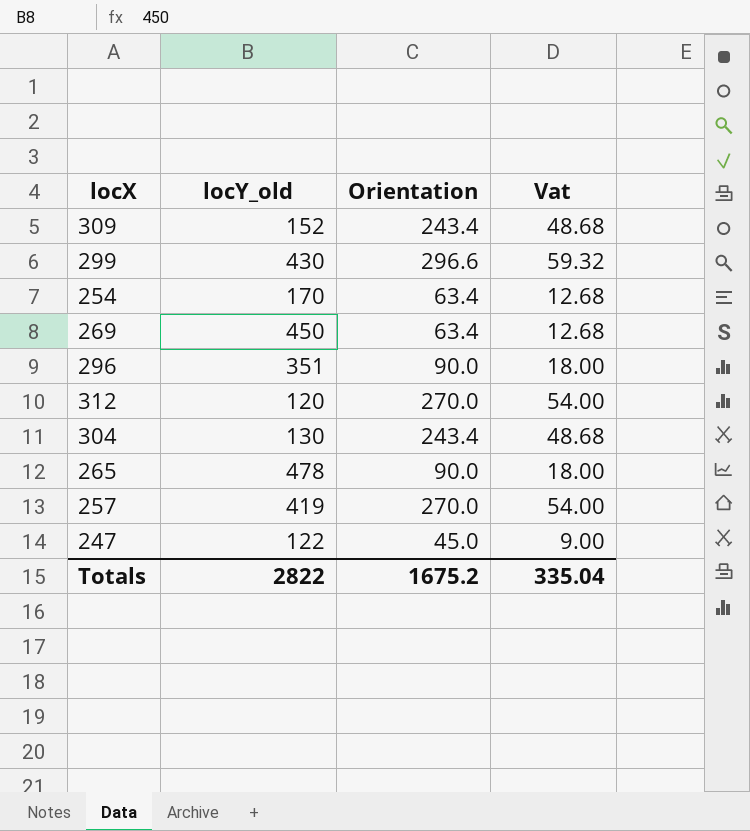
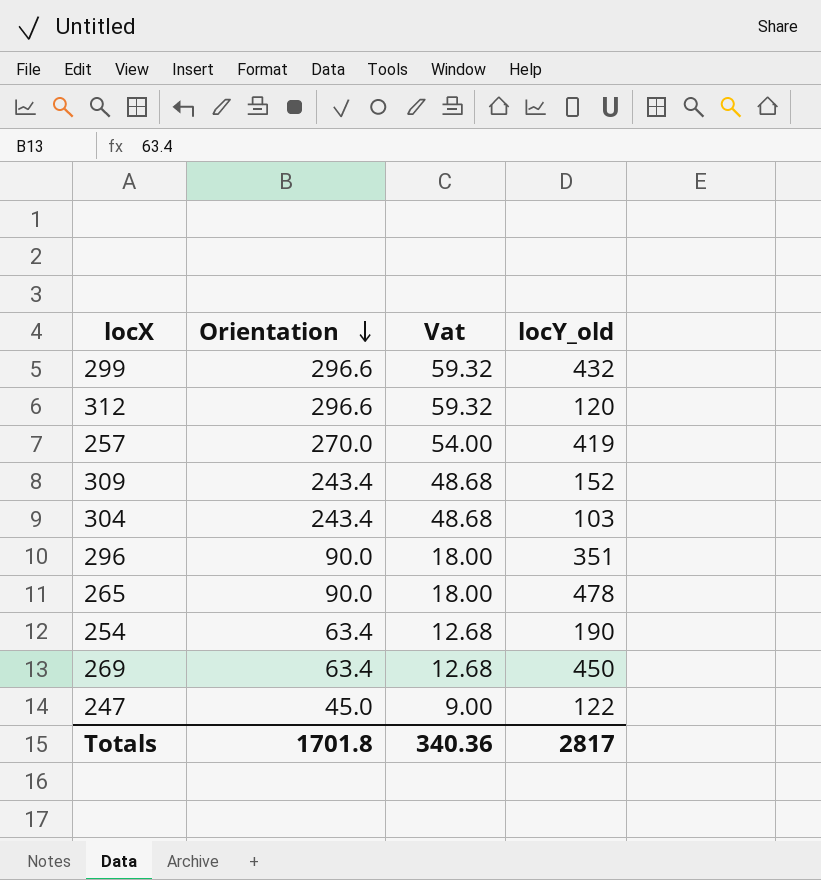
row order: none -> Orientation descending
column locY_old | position: 2 -> 4
299 | locY_old: 430 -> 432
312 | Orientation: 270.0 -> 296.6
312 | Vat: 54.00 -> 59.32
304 | locY_old: 130 -> 103
254 | locY_old: 170 -> 190
Totals | Orientation: 1675.2 -> 1701.8
Totals | Vat: 335.04 -> 340.36
Totals | locY_old: 2822 -> 2817

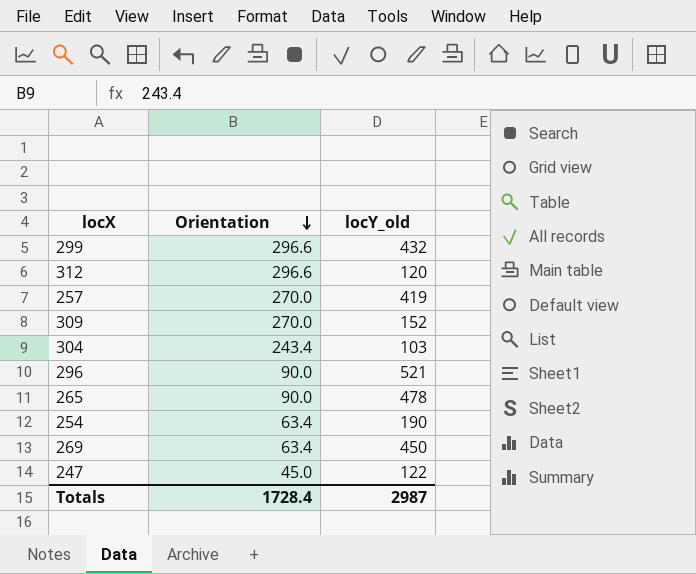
column Vat | formula: [Orientation] * 0.2 -> none
309 | Orientation: 243.4 -> 270.0
296 | locY_old: 351 -> 521
Totals | Orientation: 1701.8 -> 1728.4
Totals | locY_old: 2817 -> 2987

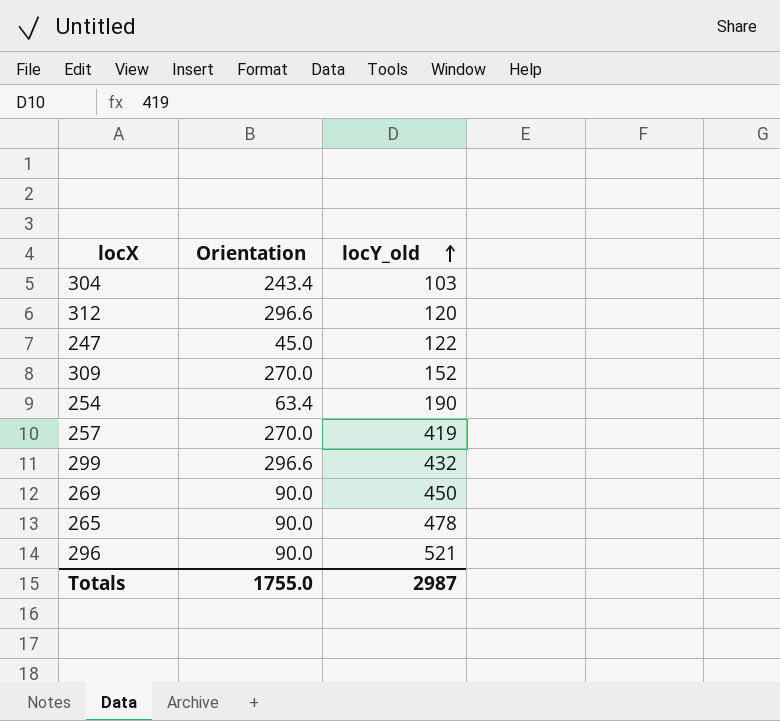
row order: Orientation descending -> locY_old ascending
269 | Orientation: 63.4 -> 90.0
Totals | Orientation: 1728.4 -> 1755.0

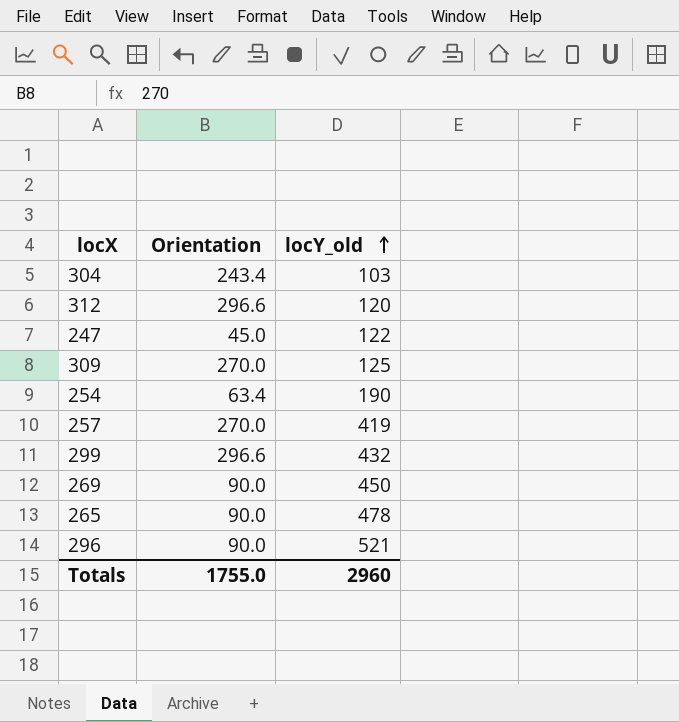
309 | locY_old: 152 -> 125
Totals | locY_old: 2987 -> 2960

